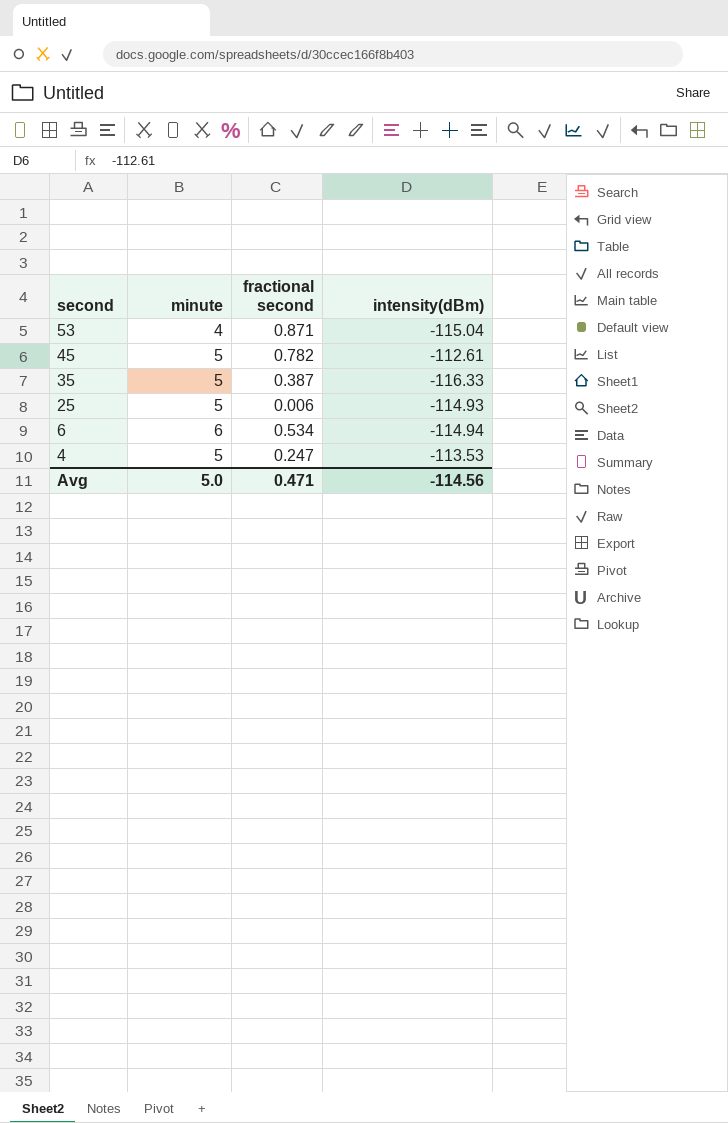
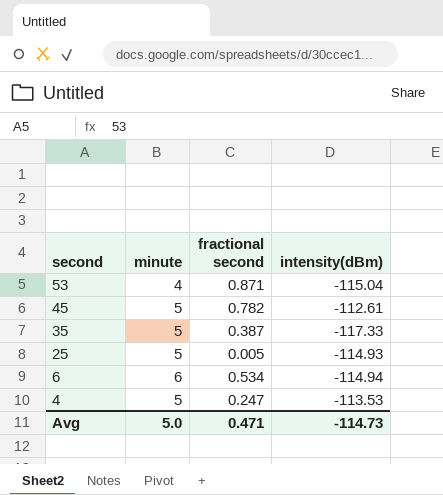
35 | intensity(dBm): -116.33 -> -117.33
25 | fractional second: 0.006 -> 0.005
Avg | intensity(dBm): -114.56 -> -114.73

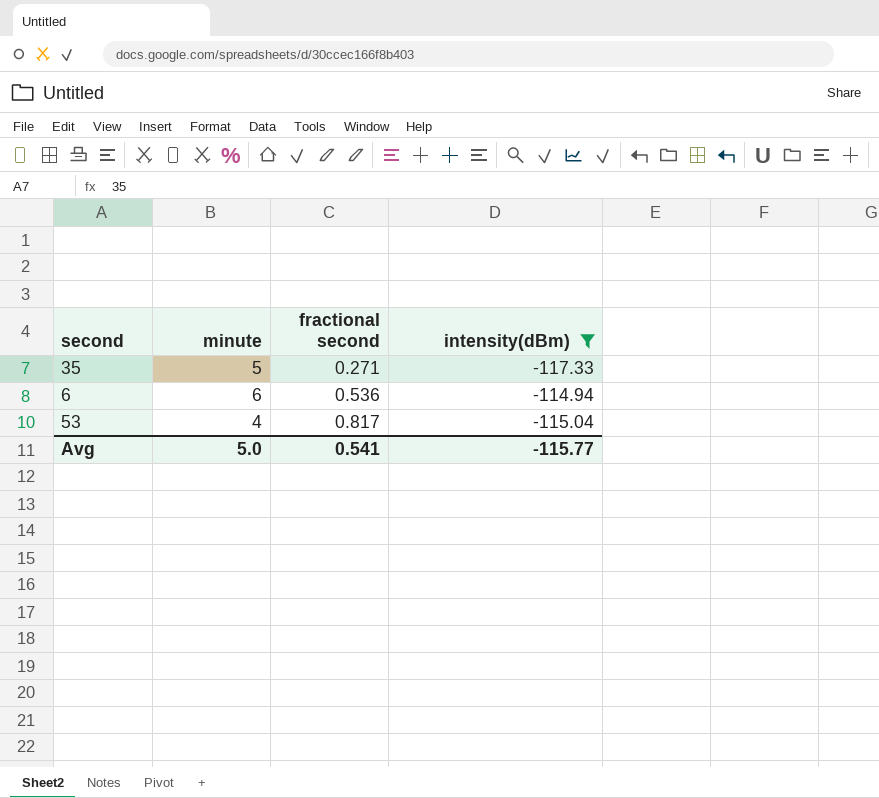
filter: none -> intensity(dBm) <= -114.94
row order: second descending -> fractional second ascending
35 | fractional second: 0.387 -> 0.271
6 | fractional second: 0.534 -> 0.536
53 | fractional second: 0.871 -> 0.817
Avg | fractional second: 0.471 -> 0.541
Avg | intensity(dBm): -114.73 -> -115.77

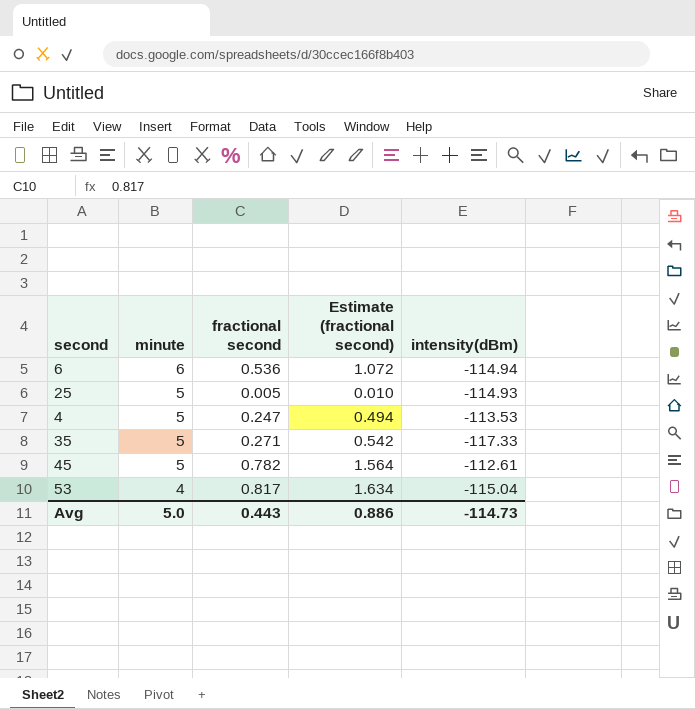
filter: intensity(dBm) <= -114.94 -> none
row order: fractional second ascending -> minute descending
column Estimate (fractional second) | formula: none -> [fractional second] * 2
Avg | fractional second: 0.541 -> 0.443
Avg | intensity(dBm): -115.77 -> -114.73

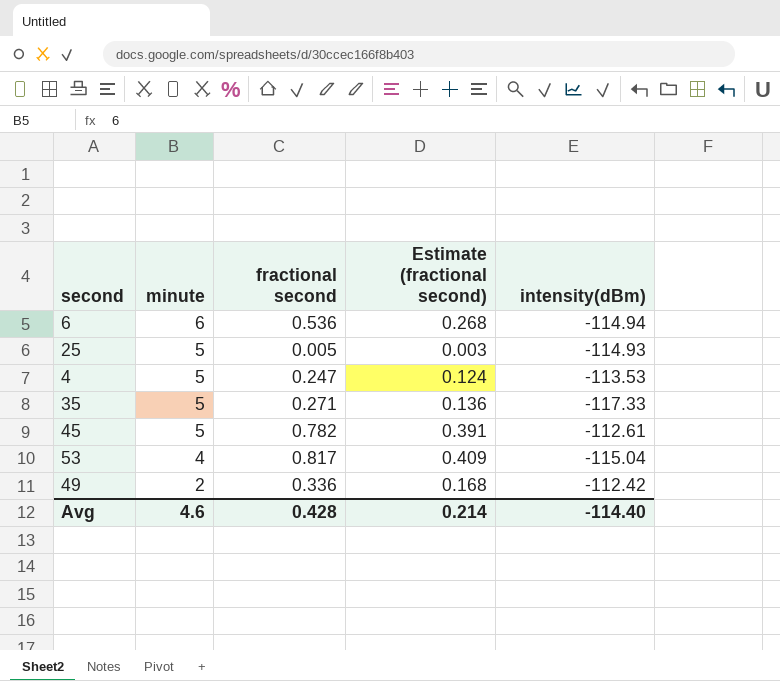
column Estimate (fractional second) | formula: [fractional second] * 2 -> [fractional second] * 0.5
row 49: none -> 2 | 0.336 | 0.168 | -112.42
Avg | minute: 5.0 -> 4.6
Avg | fractional second: 0.443 -> 0.428
Avg | Estimate (fractional second): 0.886 -> 0.214
Avg | intensity(dBm): -114.73 -> -114.40

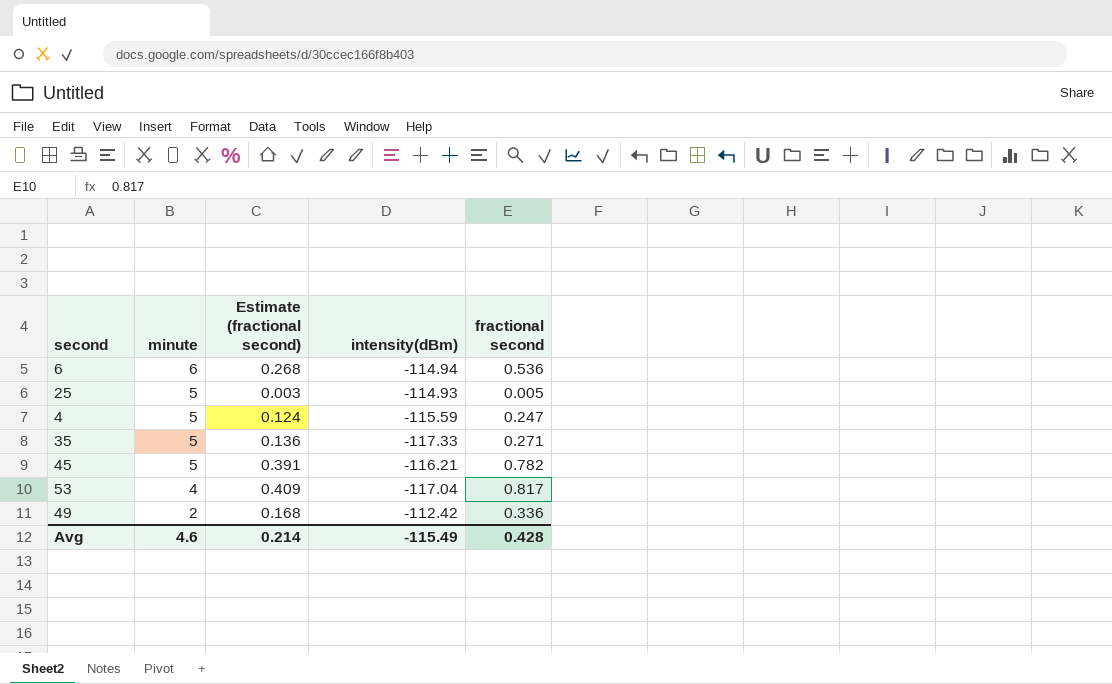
column fractional second | position: 3 -> 5
4 | intensity(dBm): -113.53 -> -115.59
45 | intensity(dBm): -112.61 -> -116.21
53 | intensity(dBm): -115.04 -> -117.04
Avg | intensity(dBm): -114.40 -> -115.49

